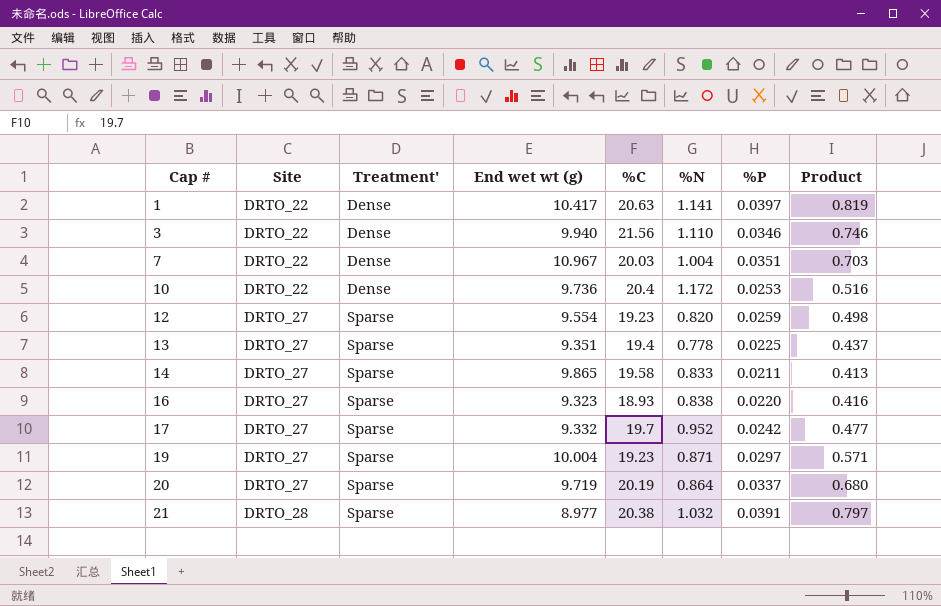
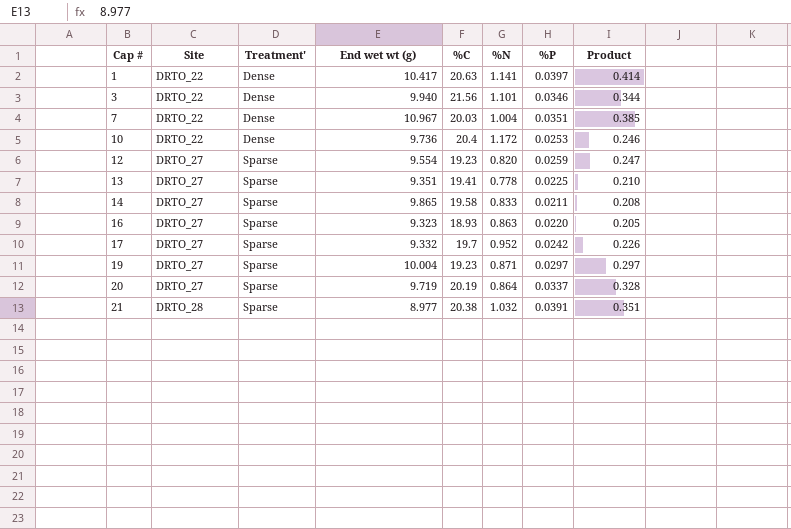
column Product | formula: [%C] * [%P] -> [End wet wt (g)] * [%P]
3 | %N: 1.110 -> 1.101
13 | %C: 19.4 -> 19.41
16 | %N: 0.838 -> 0.863

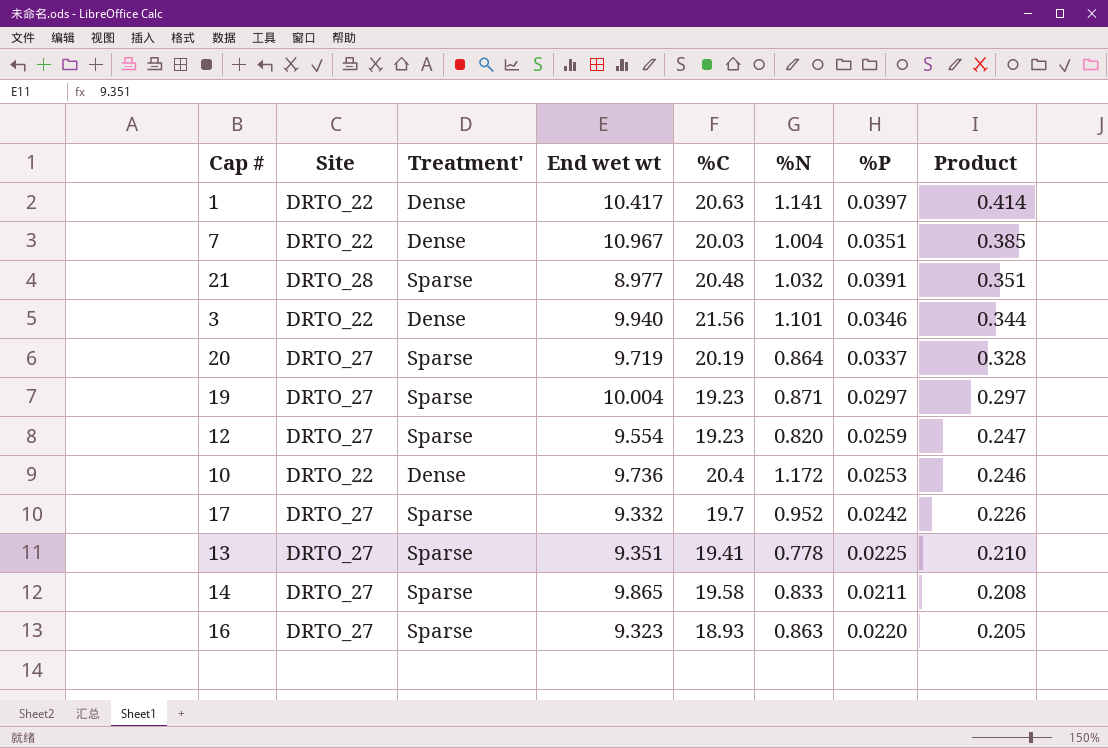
row order: Cap # ascending -> Product descending
column name: End wet wt (g) -> End wet wt
21 | %C: 20.38 -> 20.48

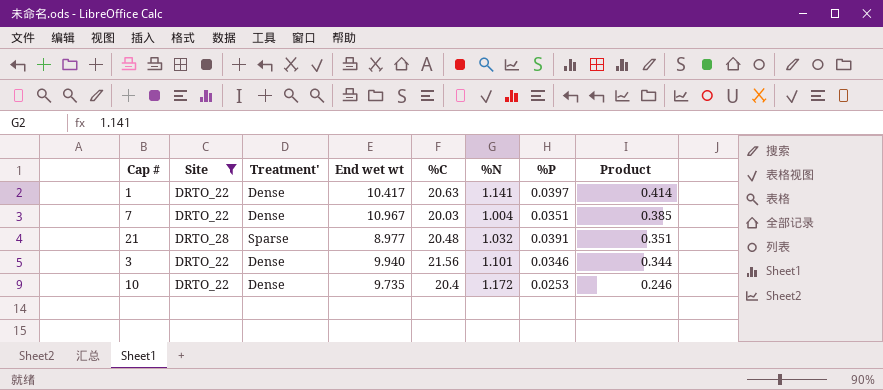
filter: none -> Site != DRTO_27
10 | End wet wt: 9.736 -> 9.735

